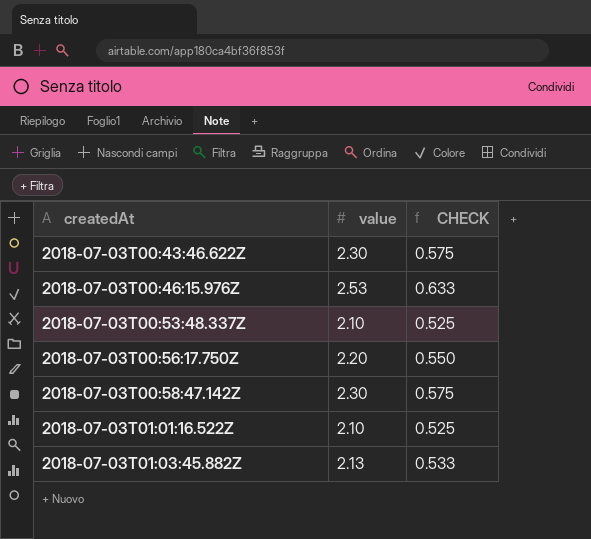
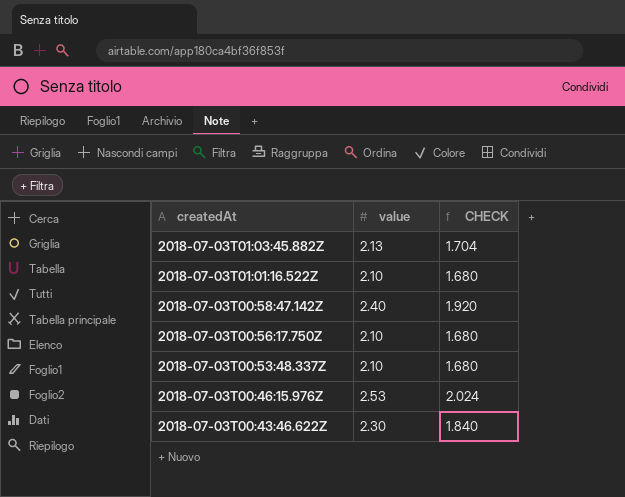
row order: createdAt ascending -> createdAt descending
column CHECK | formula: [value] * 0.25 -> [value] * 0.8
2018-07-03T00:58:47.142Z | value: 2.30 -> 2.40
2018-07-03T00:56:17.750Z | value: 2.20 -> 2.10

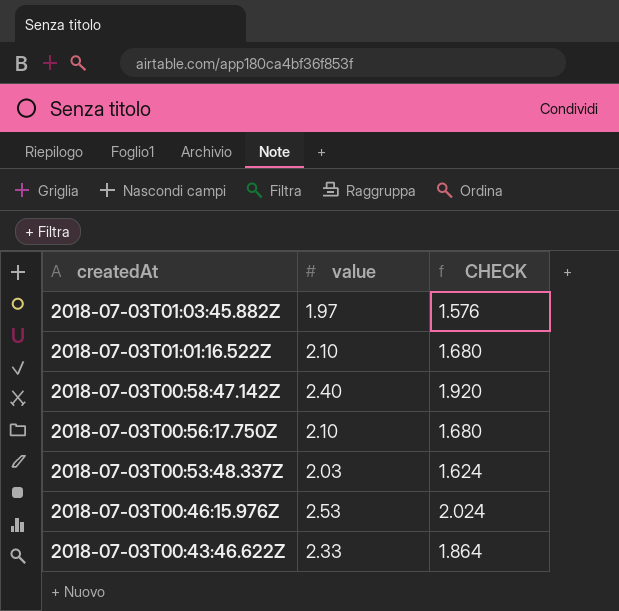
2018-07-03T01:03:45.882Z | value: 2.13 -> 1.97
2018-07-03T01:03:45.882Z | CHECK: 1.704 -> 1.576
2018-07-03T00:53:48.337Z | value: 2.10 -> 2.03
2018-07-03T00:53:48.337Z | CHECK: 1.680 -> 1.624
2018-07-03T00:43:46.622Z | value: 2.30 -> 2.33
2018-07-03T00:43:46.622Z | CHECK: 1.840 -> 1.864

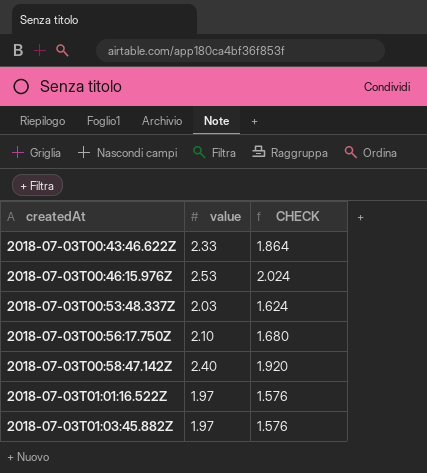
row order: createdAt descending -> createdAt ascending
2018-07-03T01:01:16.522Z | value: 2.10 -> 1.97
2018-07-03T01:01:16.522Z | CHECK: 1.680 -> 1.576

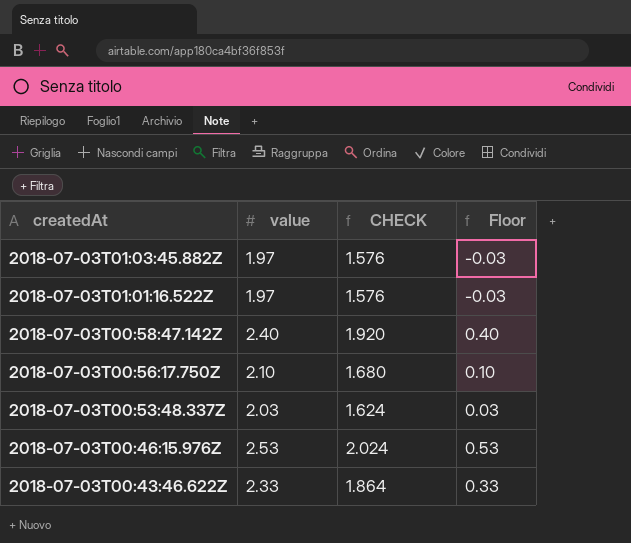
row order: createdAt ascending -> createdAt descending
column Floor | formula: none -> [value] - 2

